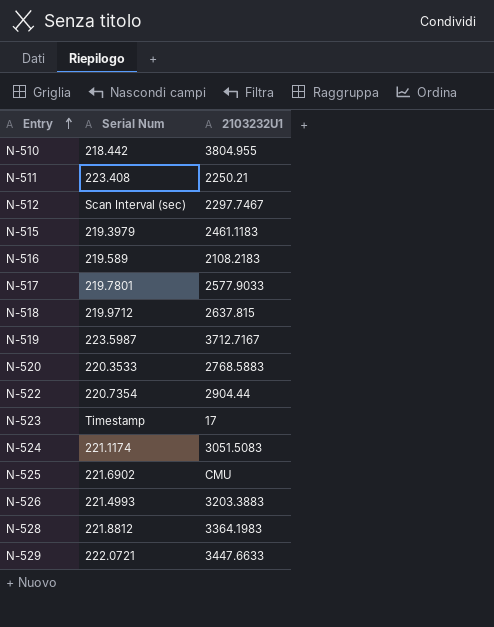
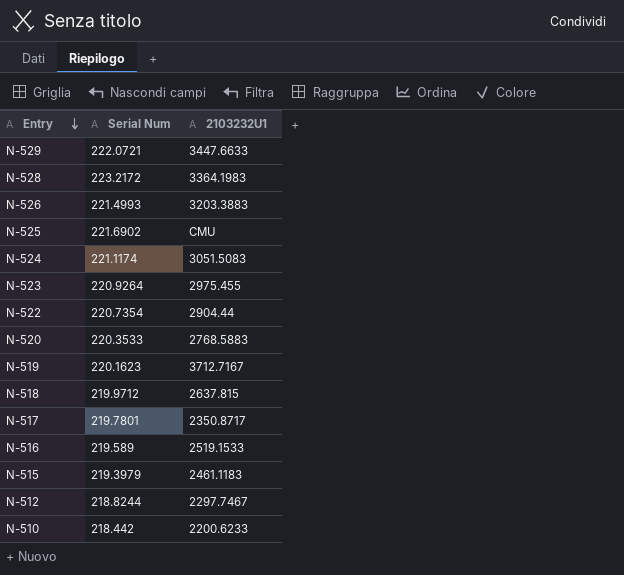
row order: Entry ascending -> Entry descending
row N-511: 223.408 | 2250.21 -> none
N-528 | Serial Num: 221.8812 -> 223.2172
N-523 | Serial Num: Timestamp -> 220.9264
N-523 | 2103232U1: 17 -> 2975.455
N-519 | Serial Num: 223.5987 -> 220.1623
N-517 | 2103232U1: 2577.9033 -> 2350.8717
N-516 | 2103232U1: 2108.2183 -> 2519.1533
N-512 | Serial Num: Scan Interval (sec) -> 218.8244
N-510 | 2103232U1: 3804.955 -> 2200.6233

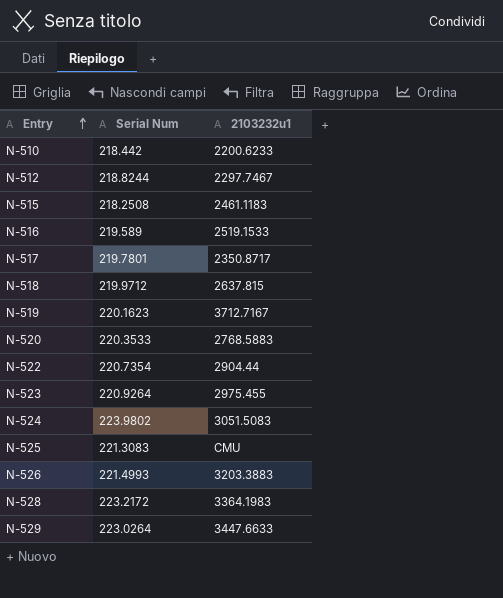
row order: Entry descending -> Entry ascending
column name: 2103232U1 -> 2103232u1
N-515 | Serial Num: 219.3979 -> 218.2508
N-524 | Serial Num: 221.1174 -> 223.9802
N-525 | Serial Num: 221.6902 -> 221.3083
N-529 | Serial Num: 222.0721 -> 223.0264

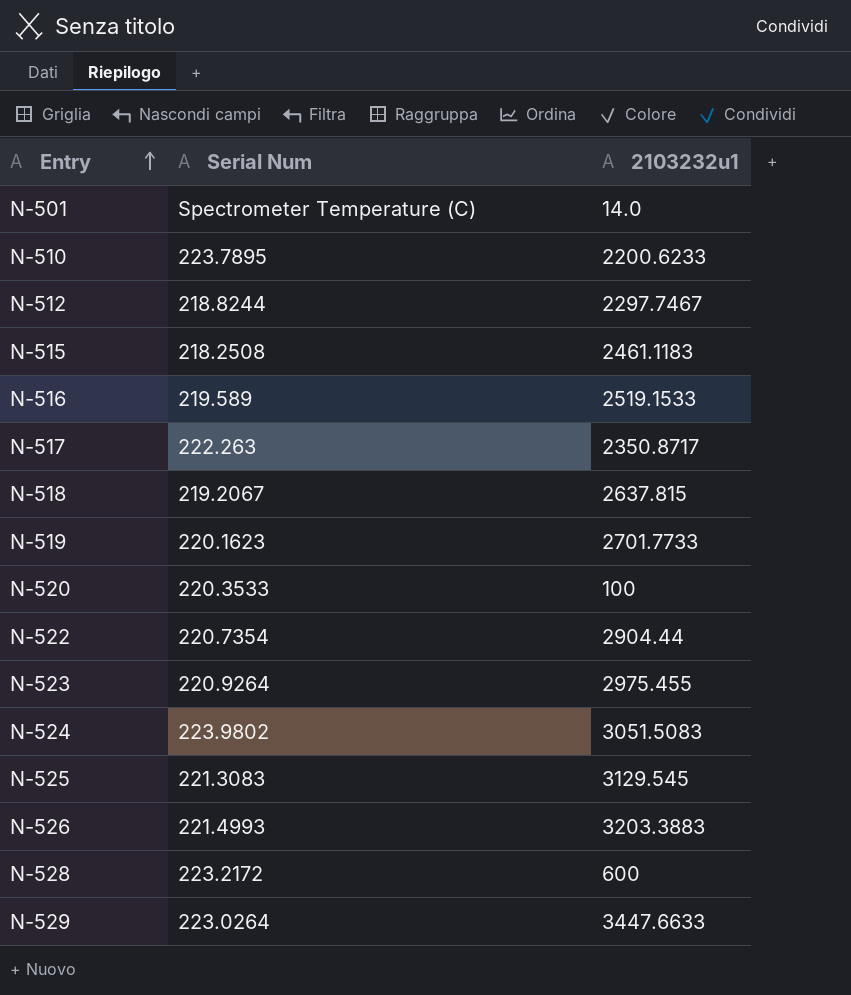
row N-501: none -> Spectrometer Temperature (C) | 14.0
N-510 | Serial Num: 218.442 -> 223.7895
N-517 | Serial Num: 219.7801 -> 222.263
N-518 | Serial Num: 219.9712 -> 219.2067
N-519 | 2103232u1: 3712.7167 -> 2701.7733
N-520 | 2103232u1: 2768.5883 -> 100
N-525 | 2103232u1: CMU -> 3129.545
N-528 | 2103232u1: 3364.1983 -> 600

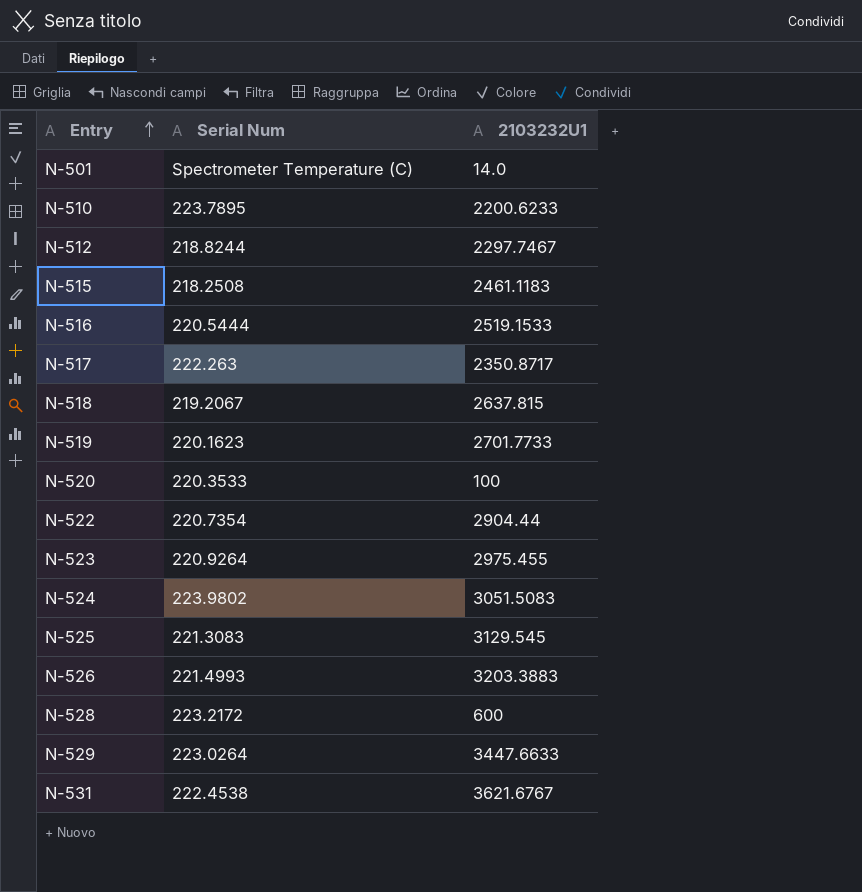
column name: 2103232u1 -> 2103232U1
N-516 | Serial Num: 219.589 -> 220.5444
row N-531: none -> 222.4538 | 3621.6767

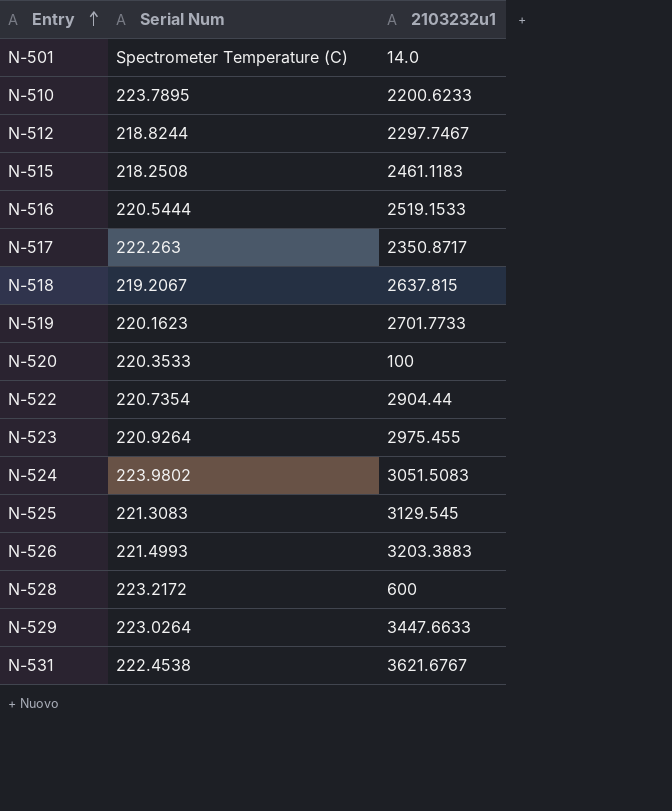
column name: 2103232U1 -> 2103232u1

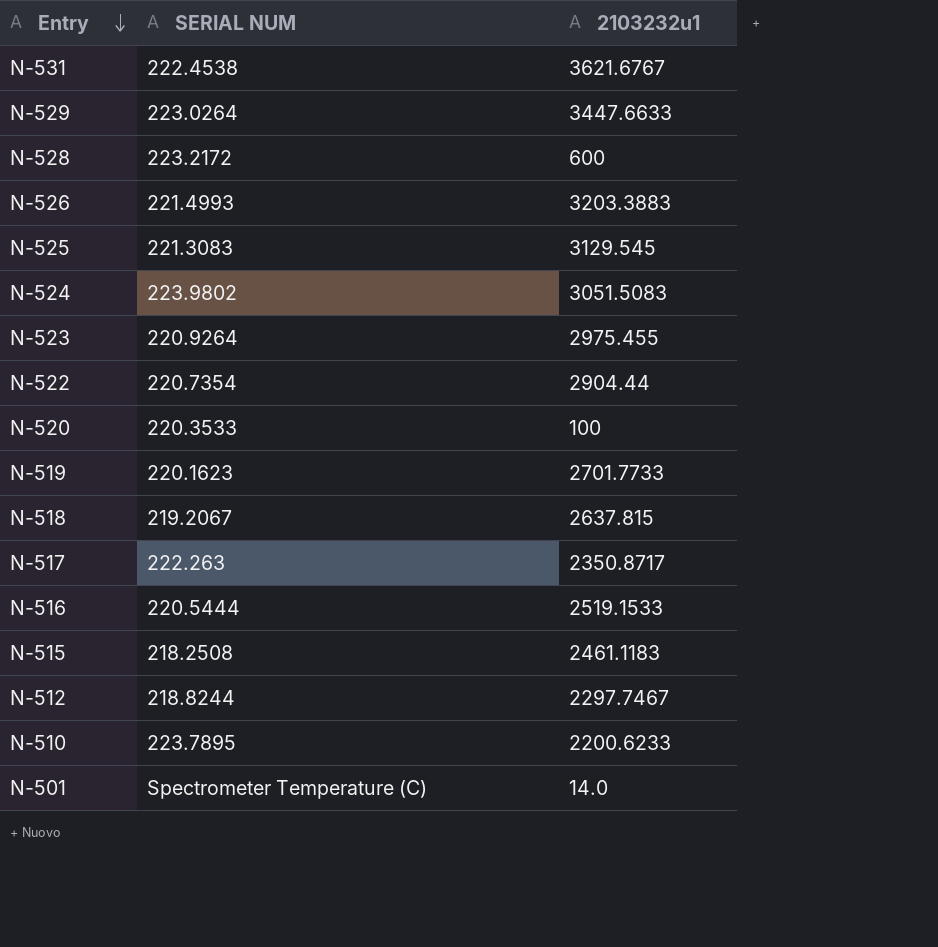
row order: Entry ascending -> Entry descending
column name: Serial Num -> SERIAL NUM

